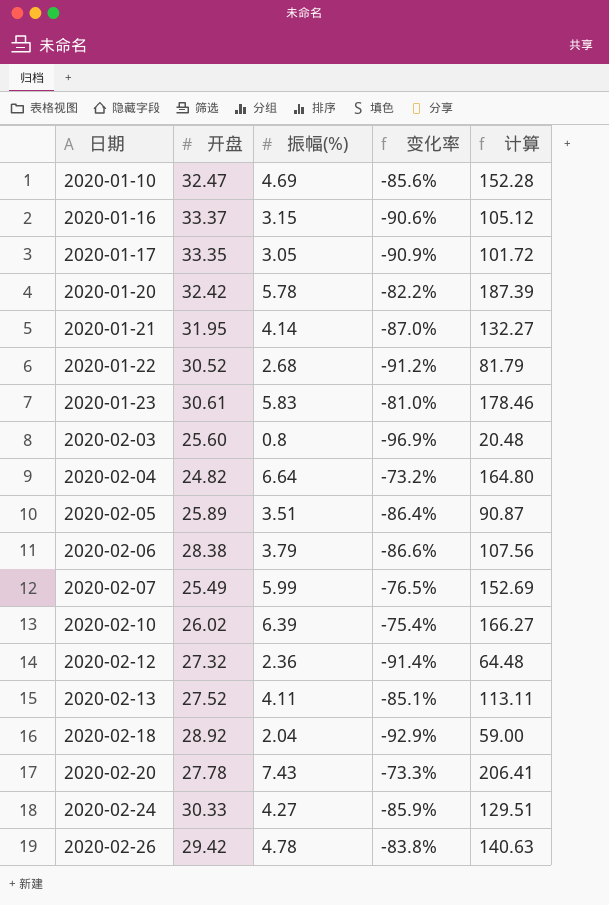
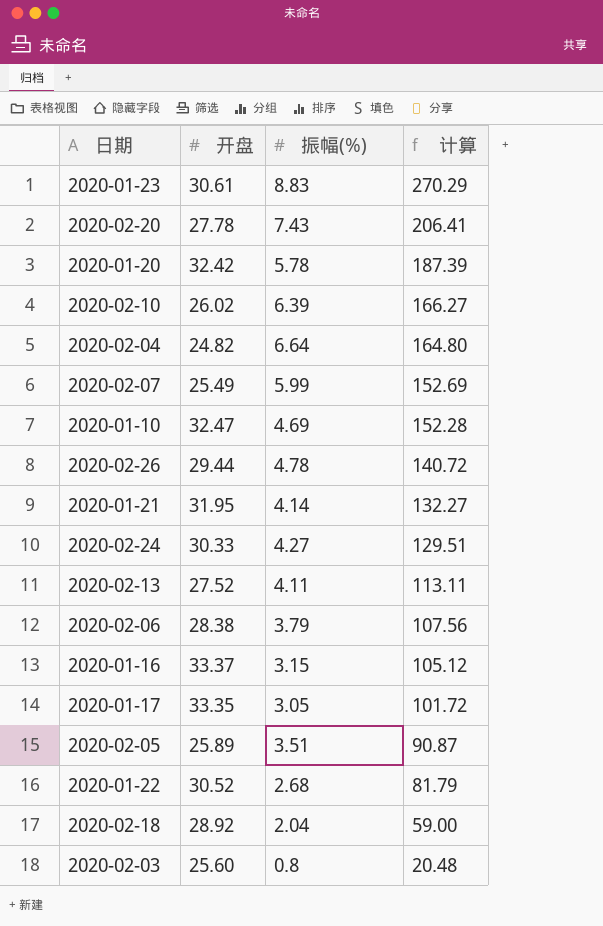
row order: 日期 ascending -> 计算 descending
column 变化率 | formula: ([振幅(%)] - [开盘]) / [开盘] -> none
row 2020-02-12: 27.32 | 2.36 | -91.4% | 64.48 -> none
2020-01-23 | 振幅(%): 5.83 -> 8.83
2020-01-23 | 计算: 178.46 -> 270.29
2020-02-26 | 开盘: 29.42 -> 29.44
2020-02-26 | 计算: 140.63 -> 140.72

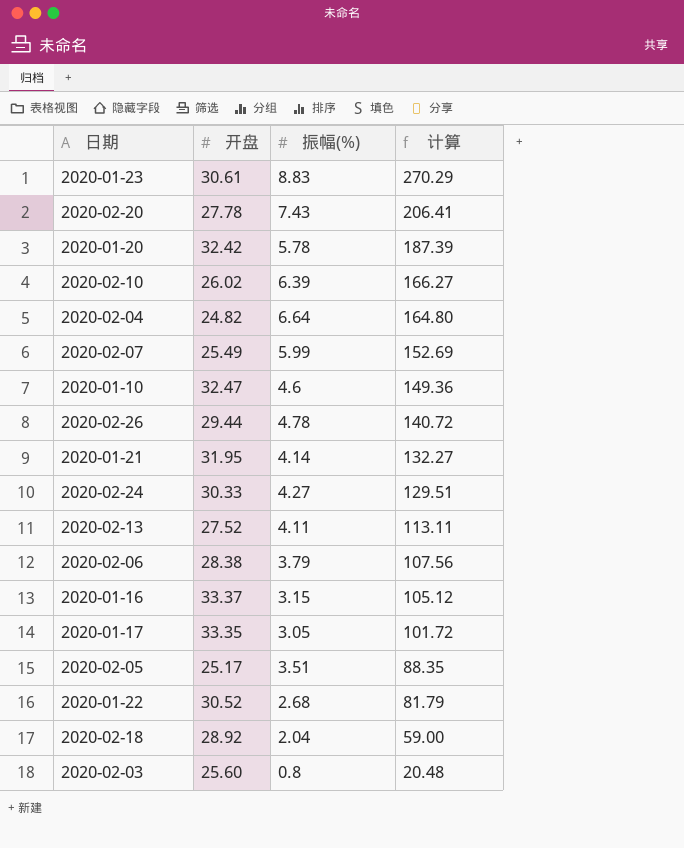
2020-01-10 | 振幅(%): 4.69 -> 4.6
2020-01-10 | 计算: 152.28 -> 149.36
2020-02-05 | 开盘: 25.89 -> 25.17
2020-02-05 | 计算: 90.87 -> 88.35

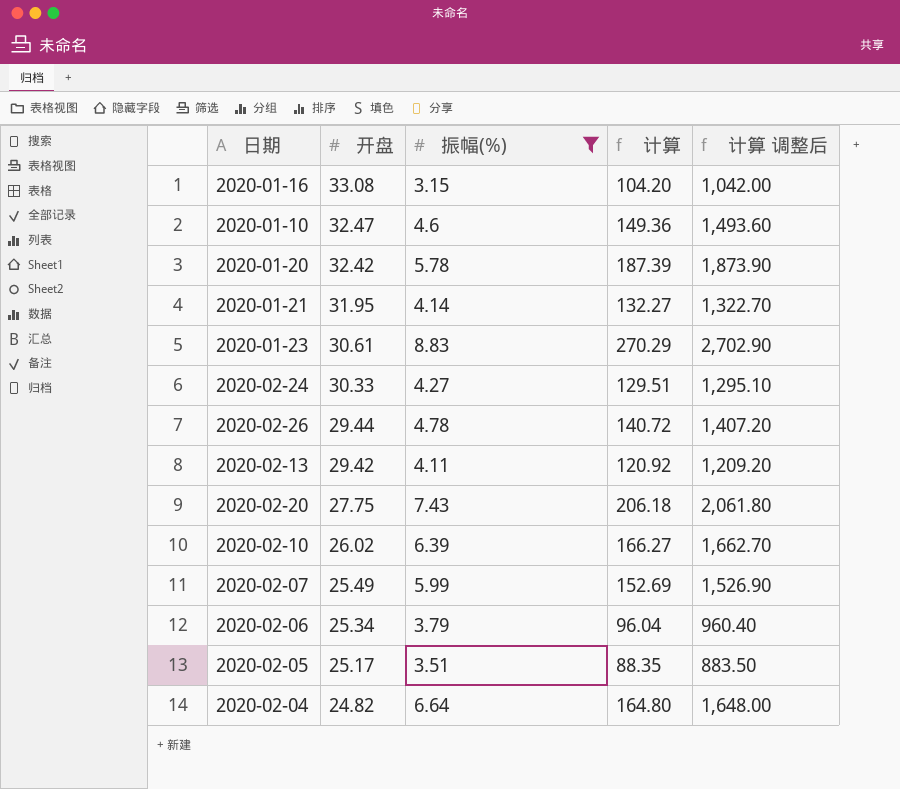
filter: none -> 振幅(%) >= 3.15
row order: 计算 descending -> 开盘 descending
column 计算 调整后 | formula: none -> [计算] * 10
2020-01-16 | 开盘: 33.37 -> 33.08
2020-01-16 | 计算: 105.12 -> 104.20
2020-02-13 | 开盘: 27.52 -> 29.42
2020-02-13 | 计算: 113.11 -> 120.92
2020-02-20 | 开盘: 27.78 -> 27.75
2020-02-20 | 计算: 206.41 -> 206.18
2020-02-06 | 开盘: 28.38 -> 25.34
2020-02-06 | 计算: 107.56 -> 96.04

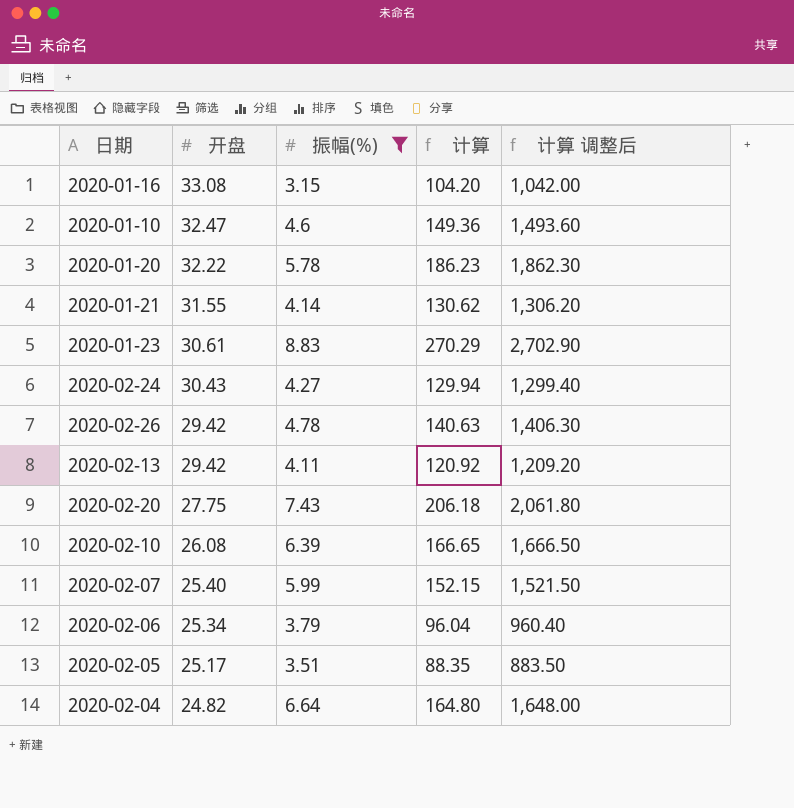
2020-01-20 | 开盘: 32.42 -> 32.22
2020-01-20 | 计算: 187.39 -> 186.23
2020-01-20 | 计算 调整后: 1,873.90 -> 1,862.30
2020-01-21 | 开盘: 31.95 -> 31.55
2020-01-21 | 计算: 132.27 -> 130.62
2020-01-21 | 计算 调整后: 1,322.70 -> 1,306.20
2020-02-24 | 开盘: 30.33 -> 30.43
2020-02-24 | 计算: 129.51 -> 129.94
2020-02-24 | 计算 调整后: 1,295.10 -> 1,299.40
2020-02-26 | 开盘: 29.44 -> 29.42
2020-02-26 | 计算: 140.72 -> 140.63
2020-02-26 | 计算 调整后: 1,407.20 -> 1,406.30
2020-02-10 | 开盘: 26.02 -> 26.08
2020-02-10 | 计算: 166.27 -> 166.65
2020-02-10 | 计算 调整后: 1,662.70 -> 1,666.50
2020-02-07 | 开盘: 25.49 -> 25.40
2020-02-07 | 计算: 152.69 -> 152.15
2020-02-07 | 计算 调整后: 1,526.90 -> 1,521.50

